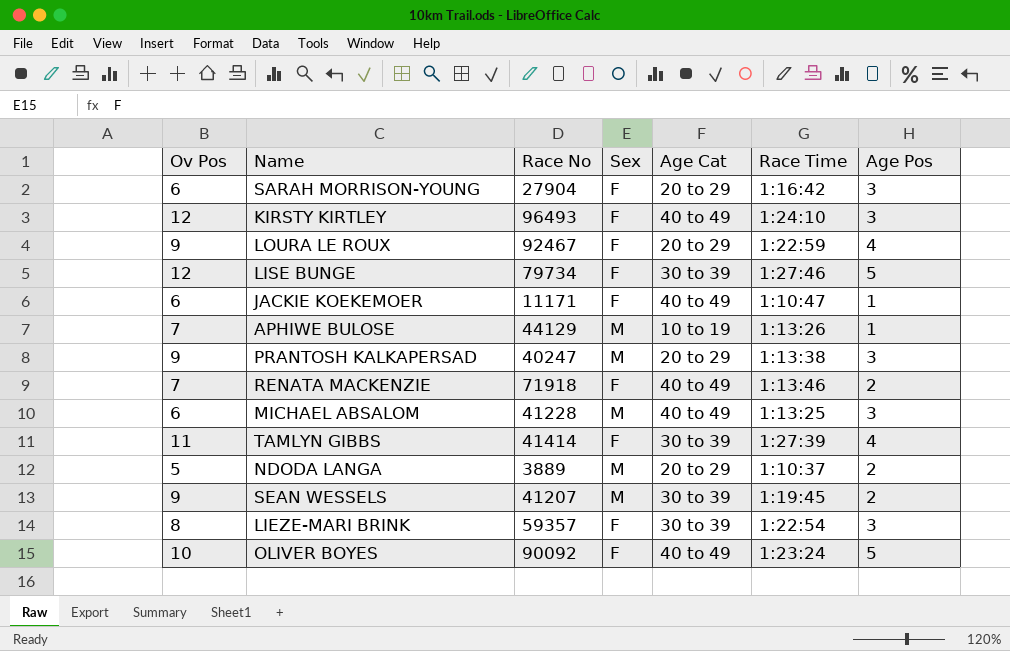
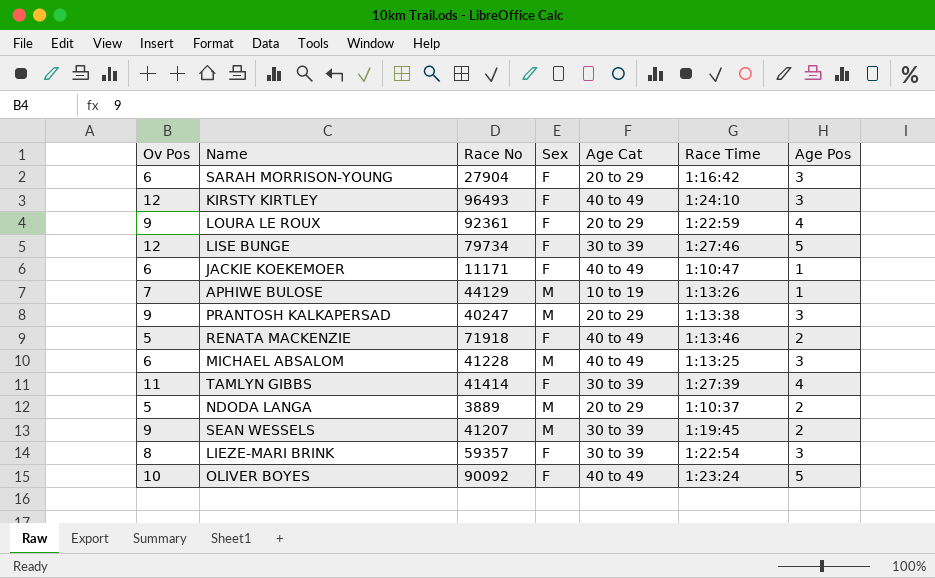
LOURA LE ROUX | Race No: 92467 -> 92361
RENATA MACKENZIE | Ov Pos: 7 -> 5

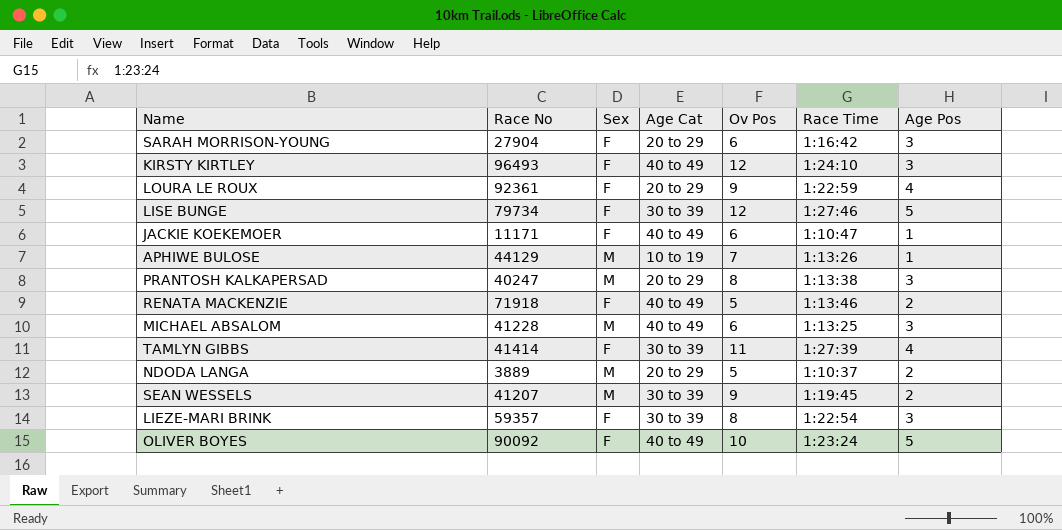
column Ov Pos | position: 1 -> 5
PRANTOSH KALKAPERSAD | Ov Pos: 9 -> 8

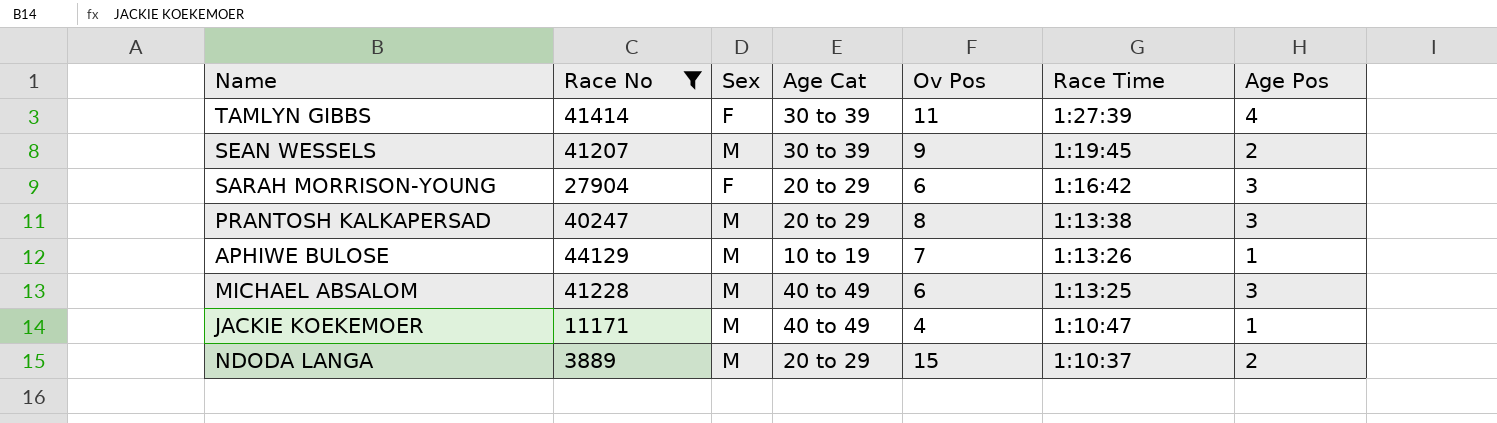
filter: none -> Race No <= 44129
row order: none -> Race Time descending
JACKIE KOEKEMOER | Sex: F -> M
JACKIE KOEKEMOER | Ov Pos: 6 -> 4
NDODA LANGA | Ov Pos: 5 -> 15

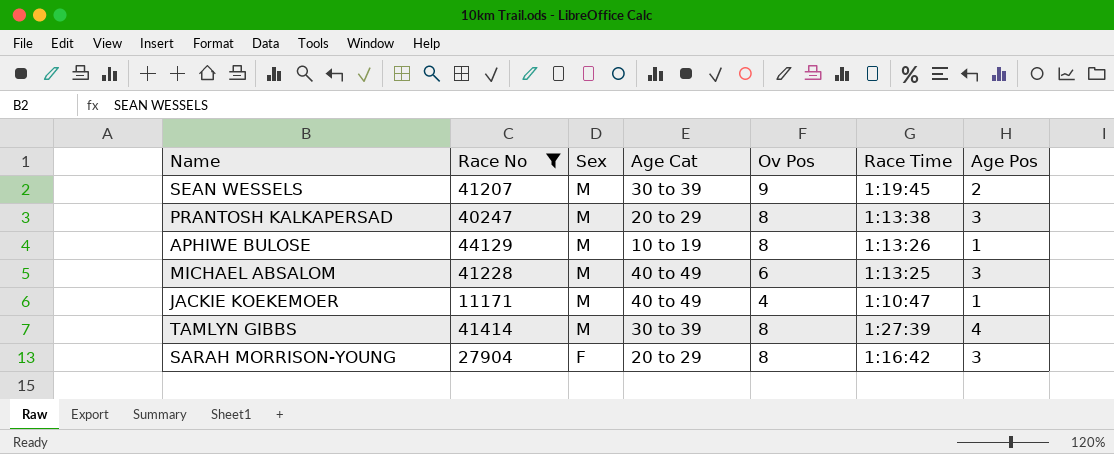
row order: Race Time descending -> Sex descending
row NDODA LANGA: 3889 | M | 20 to 29 | 15 | 1:10:37 | 2 -> none
APHIWE BULOSE | Ov Pos: 7 -> 8
TAMLYN GIBBS | Sex: F -> M
TAMLYN GIBBS | Ov Pos: 11 -> 8
SARAH MORRISON-YOUNG | Ov Pos: 6 -> 8

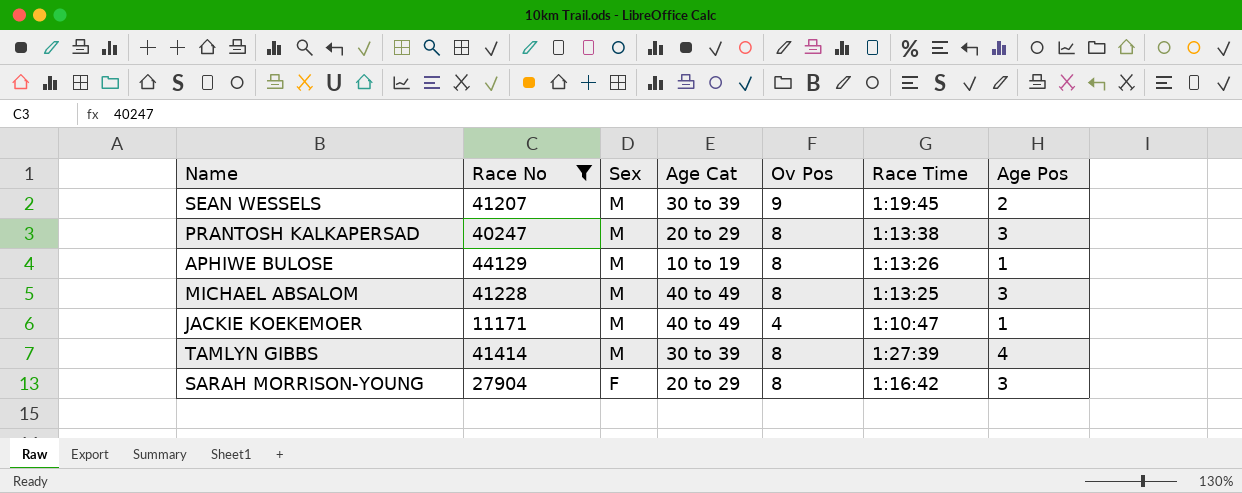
MICHAEL ABSALOM | Ov Pos: 6 -> 8

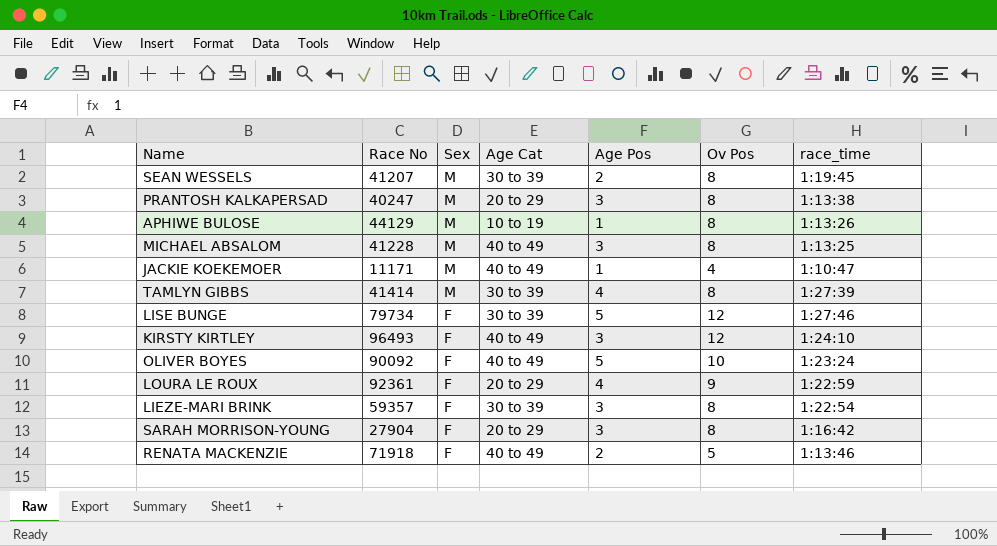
filter: Race No <= 44129 -> none
column Age Pos | position: 7 -> 5
column name: Race Time -> race_time
SEAN WESSELS | Ov Pos: 9 -> 8

